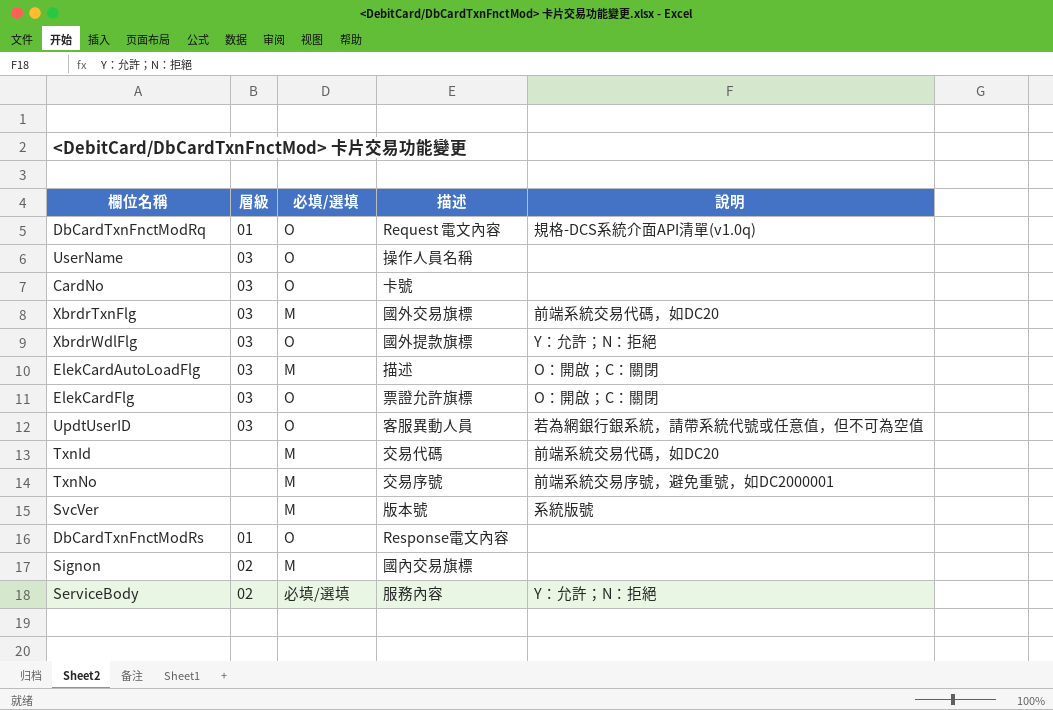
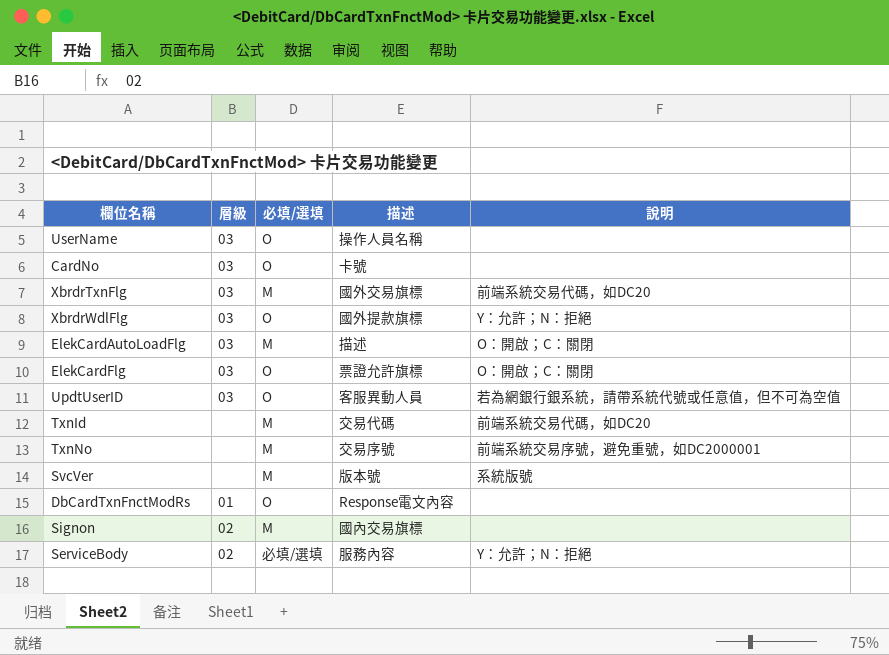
row DbCardTxnFnctModRq: 01 | O | Request 電文內容 | 規格-DCS系統介面API清單(v1.0q) -> none

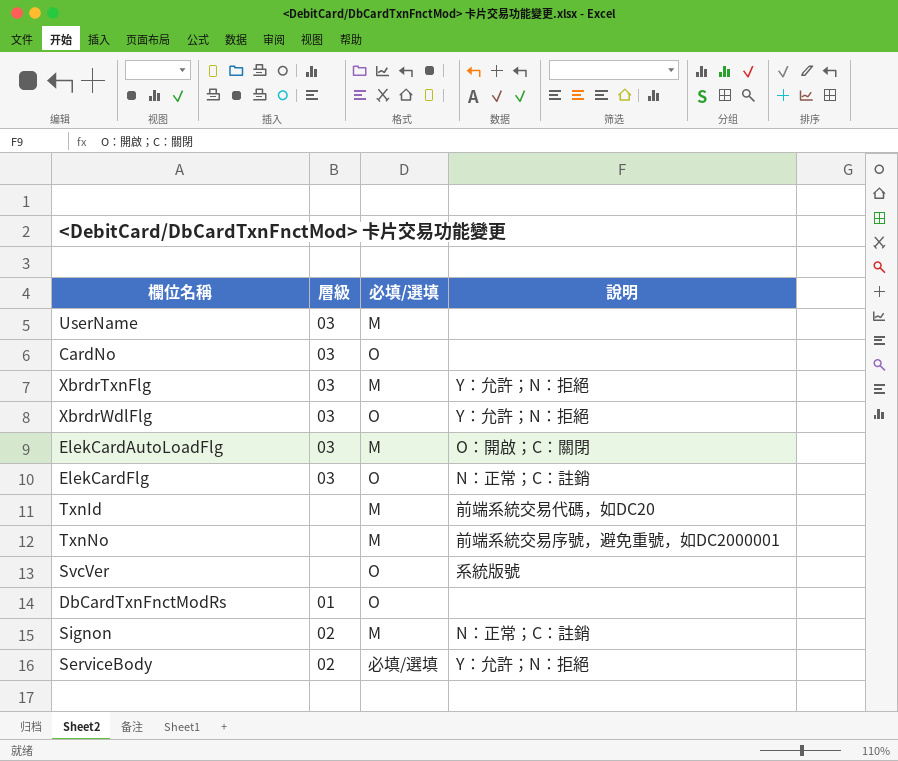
column 描述 | position: 4 -> none
row UpdtUserID: 03 | O | 客服異動人員 | 若為網銀行銀系統，請帶系統代號或任意值，但不可為空值 -> none
UserName | 必填/選填: O -> M
XbrdrTxnFlg | 說明: 前端系統交易代碼，如DC20 -> Y：允許；N：拒絕
ElekCardFlg | 說明: O：開啟；C：關閉 -> N：正常；C：註銷
SvcVer | 必填/選填: M -> O
Signon | 說明: none -> N：正常；C：註銷

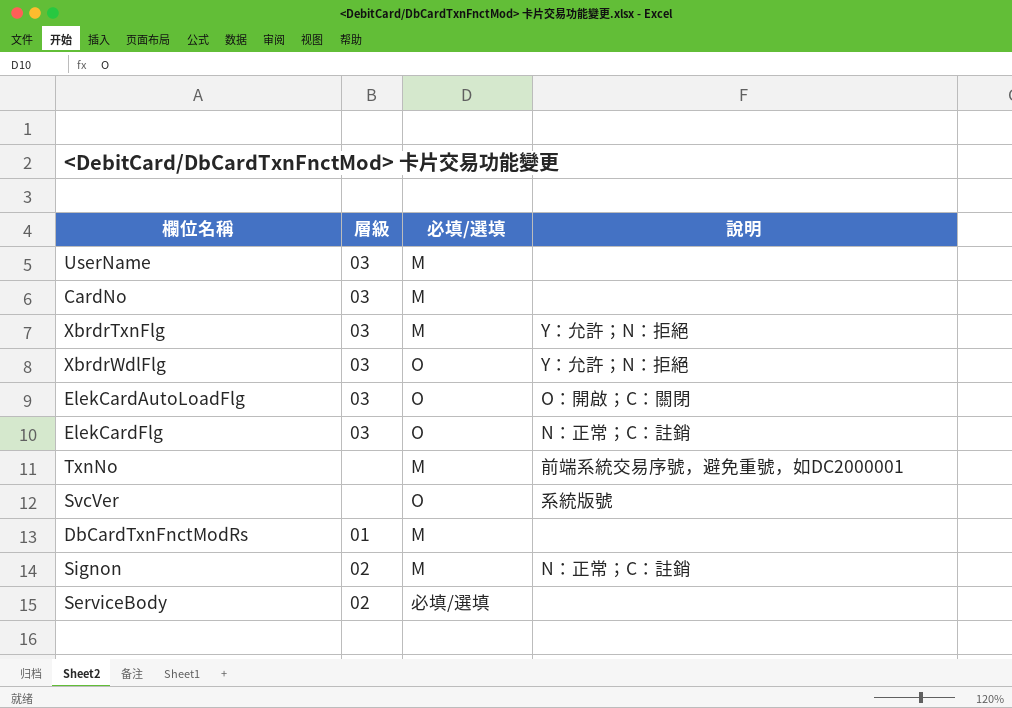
row TxnId: none | M | 前端系統交易代碼，如DC20 -> none
CardNo | 必填/選填: O -> M
ElekCardAutoLoadFlg | 必填/選填: M -> O
DbCardTxnFnctModRs | 必填/選填: O -> M
ServiceBody | 說明: Y：允許；N：拒絕 -> none

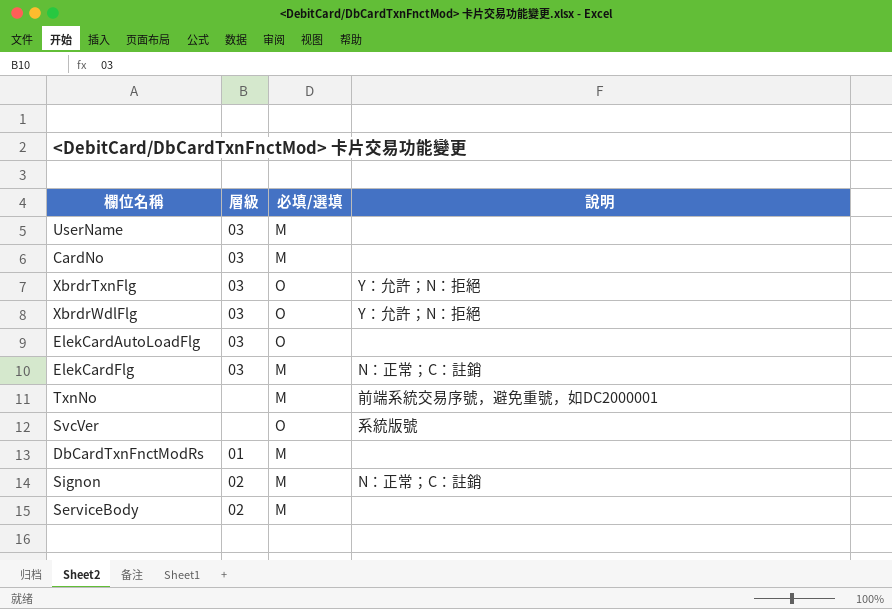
XbrdrTxnFlg | 必填/選填: M -> O
ElekCardAutoLoadFlg | 說明: O：開啟；C：關閉 -> none
ElekCardFlg | 必填/選填: O -> M
ServiceBody | 必填/選填: 必填/選填 -> M

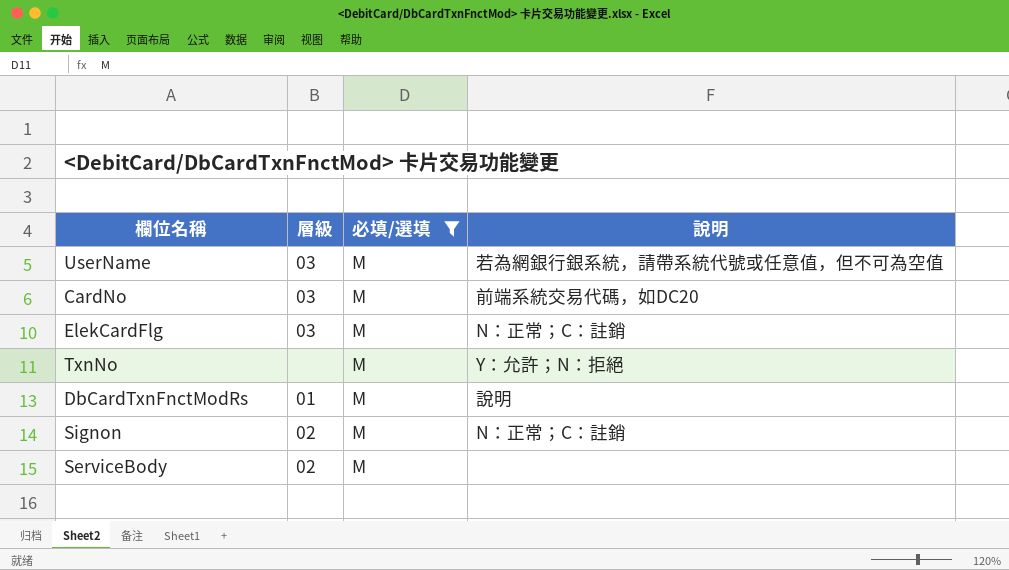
filter: none -> 必填/選填 = M
UserName | 說明: none -> 若為網銀行銀系統，請帶系統代號或任意值，但不可為空值
CardNo | 說明: none -> 前端系統交易代碼，如DC20
TxnNo | 說明: 前端系統交易序號，避免重號，如DC2000001 -> Y：允許；N：拒絕
DbCardTxnFnctModRs | 說明: none -> 說明

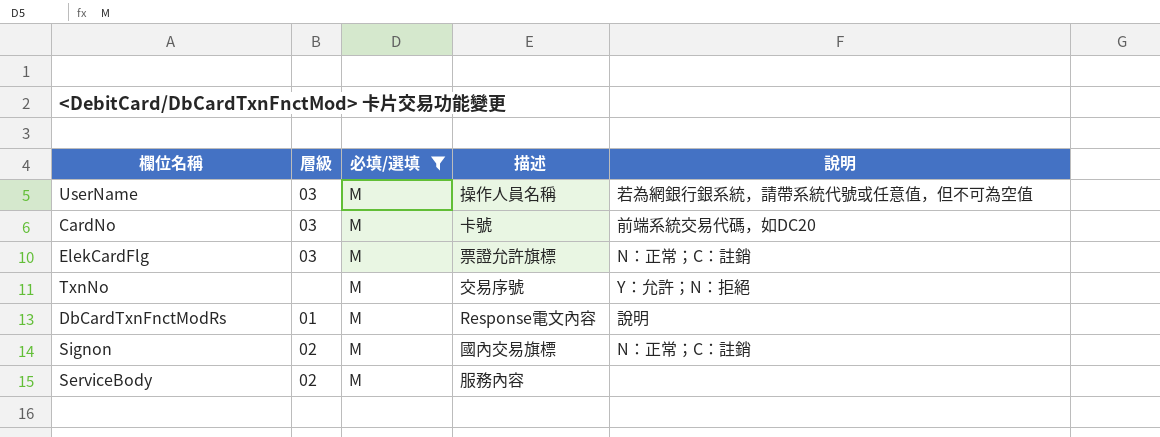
column 描述 | position: none -> 4

